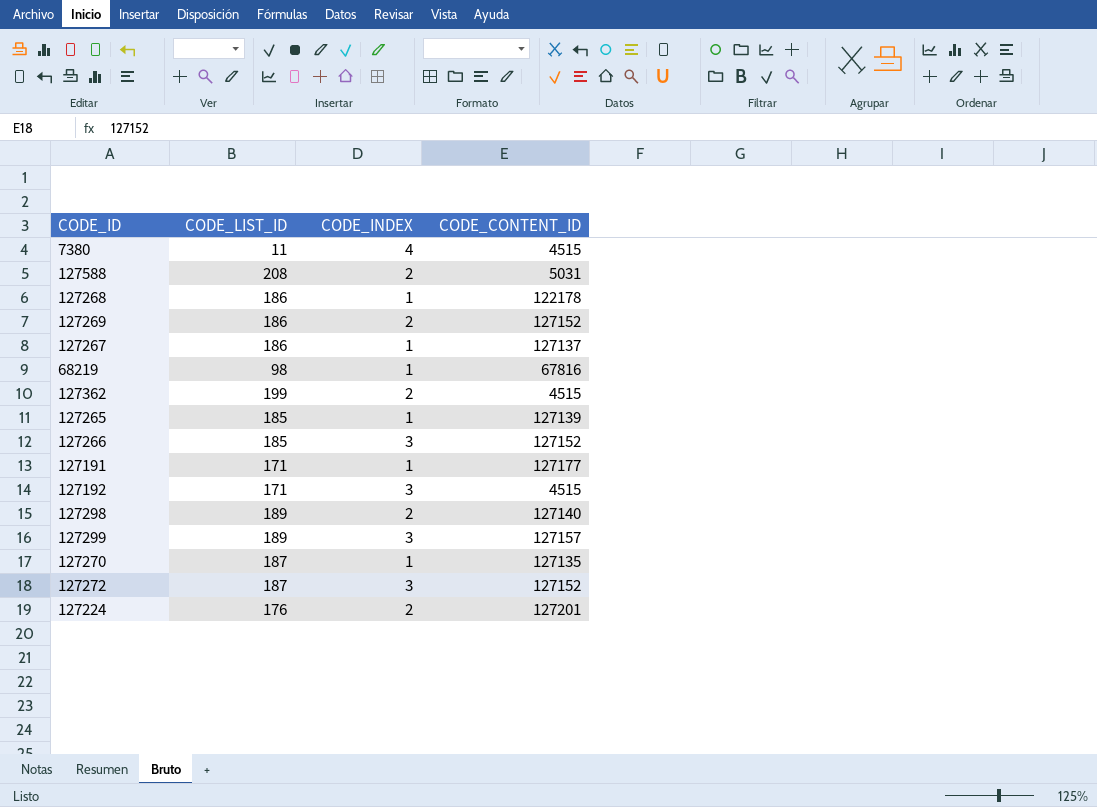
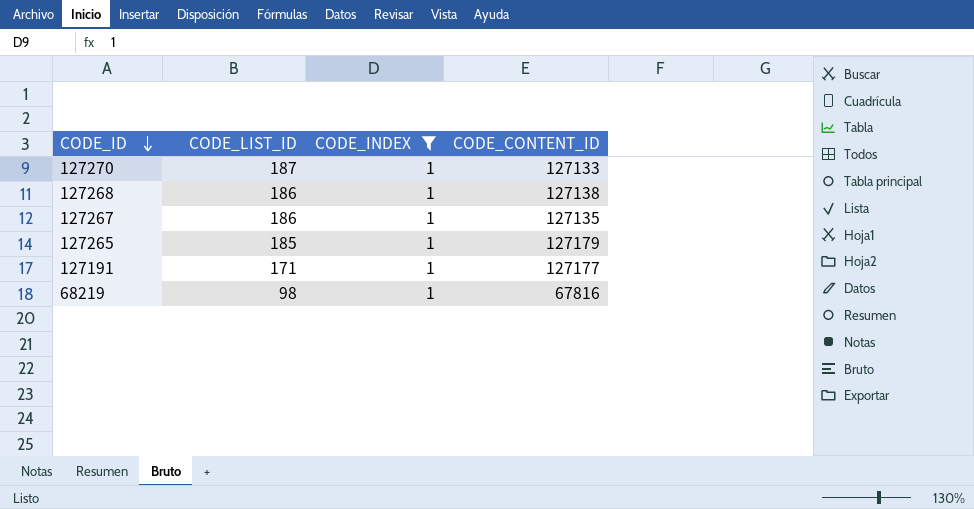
filter: none -> CODE_INDEX = 1
row order: none -> CODE_ID descending
127270 | CODE_CONTENT_ID: 127135 -> 127133
127268 | CODE_CONTENT_ID: 122178 -> 127138
127267 | CODE_CONTENT_ID: 127137 -> 127135
127265 | CODE_CONTENT_ID: 127139 -> 127179

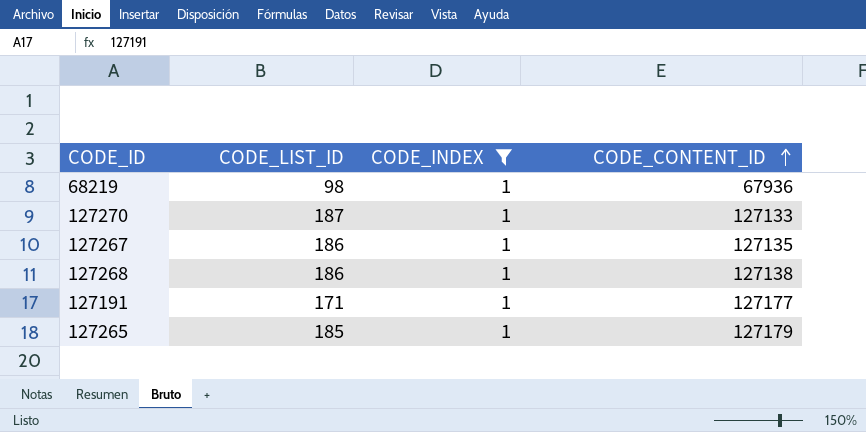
row order: CODE_ID descending -> CODE_CONTENT_ID ascending
68219 | CODE_CONTENT_ID: 67816 -> 67936

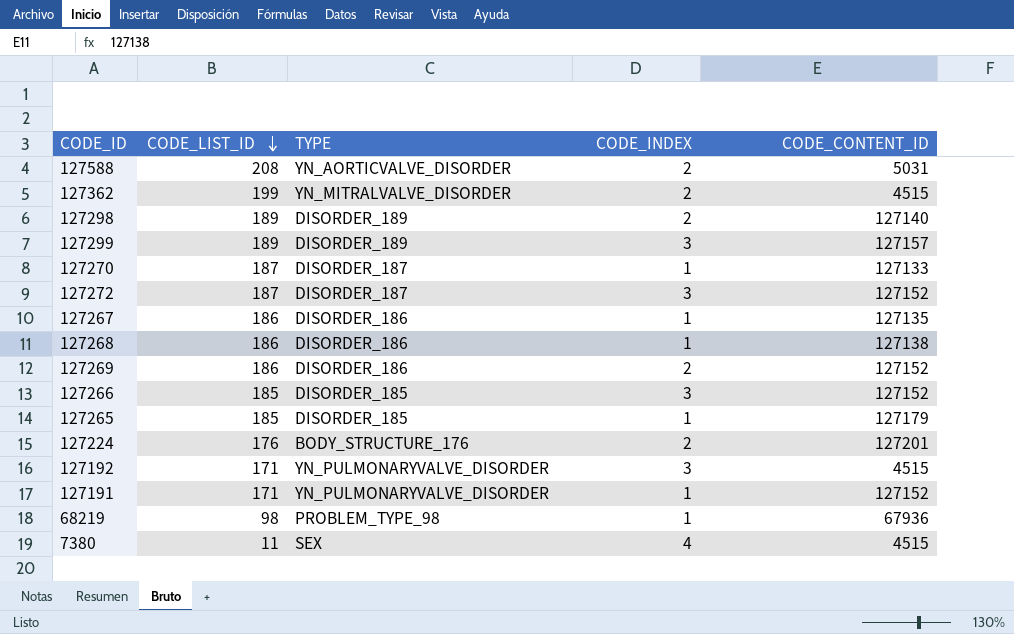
filter: CODE_INDEX = 1 -> none
row order: CODE_CONTENT_ID ascending -> CODE_LIST_ID descending
column TYPE | position: none -> 3
127191 | CODE_CONTENT_ID: 127177 -> 127152

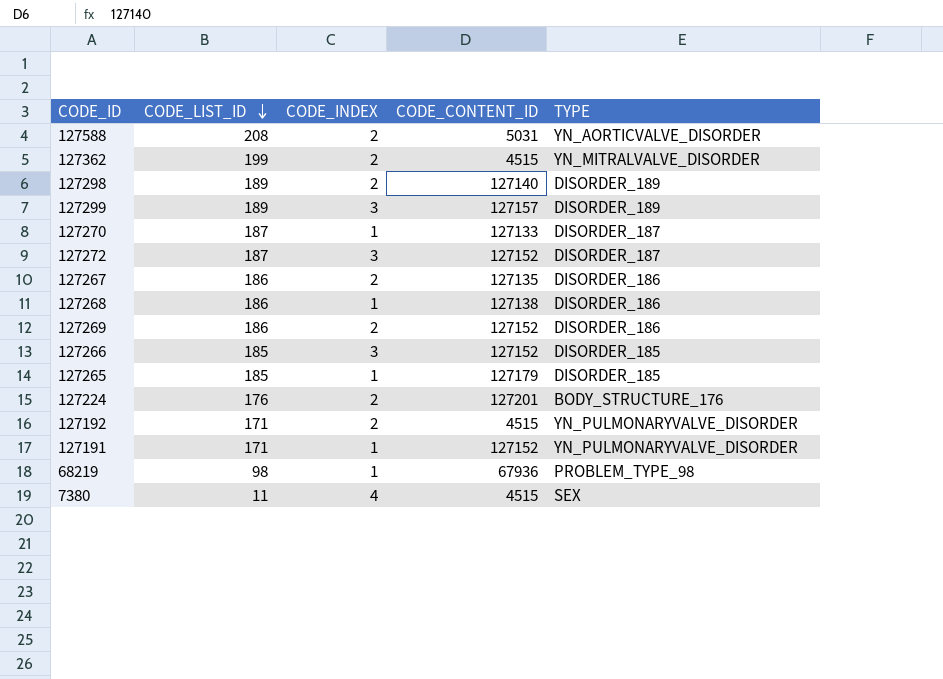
column TYPE | position: 3 -> 5
127267 | CODE_INDEX: 1 -> 2
127192 | CODE_INDEX: 3 -> 2

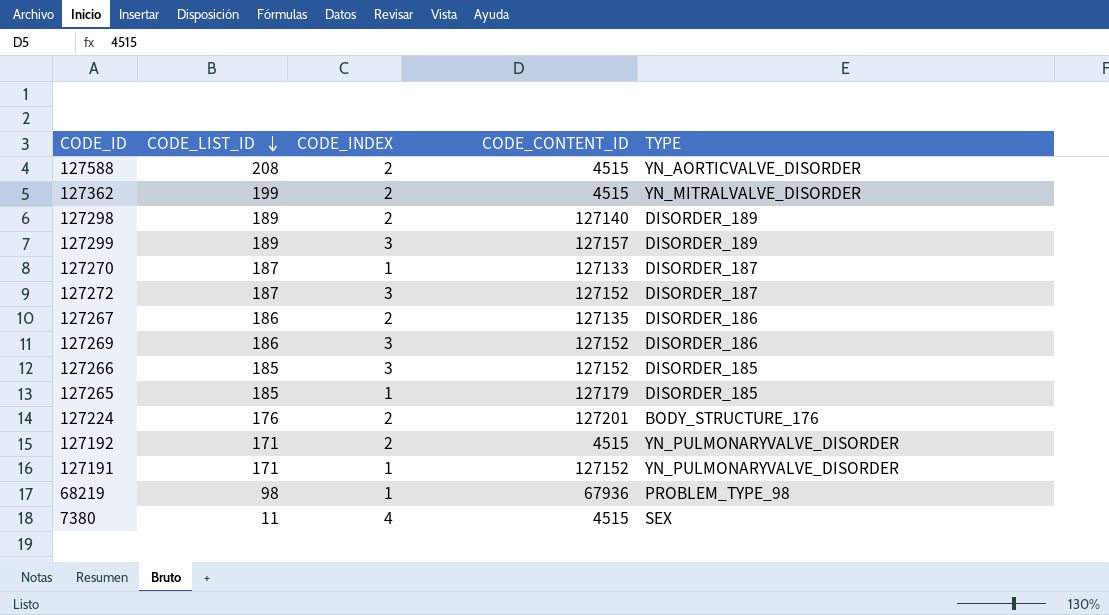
row 127268: 186 | 1 | 127138 | DISORDER_186 -> none
127588 | CODE_CONTENT_ID: 5031 -> 4515
127269 | CODE_INDEX: 2 -> 3

